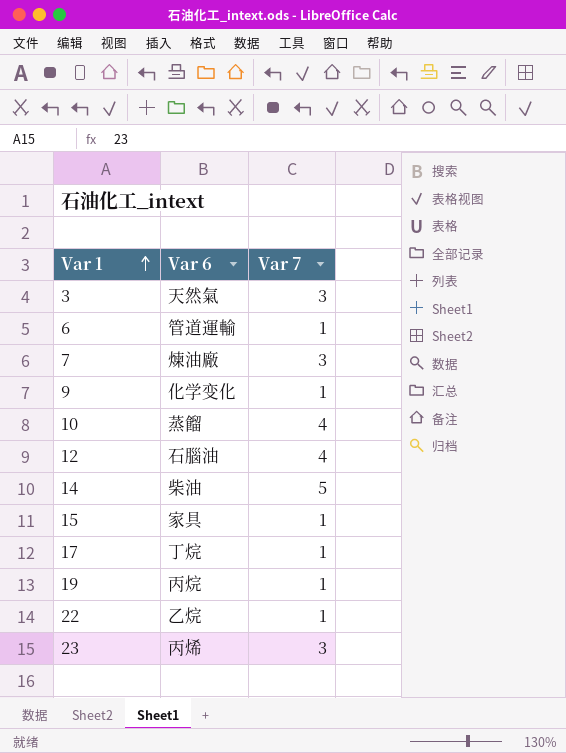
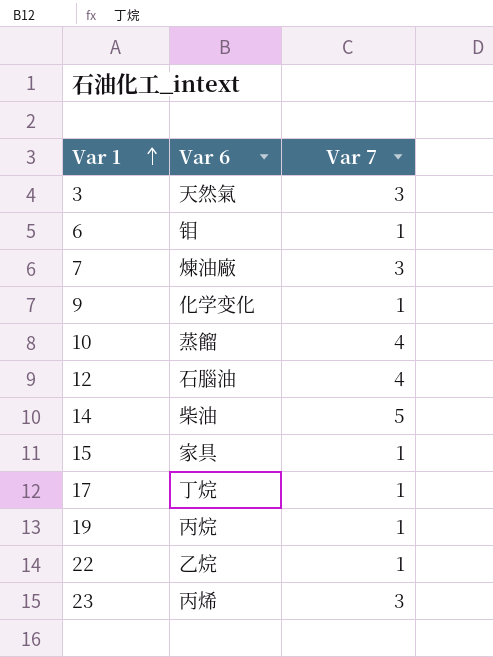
6 | Var 6: 管道運輸 -> 钼

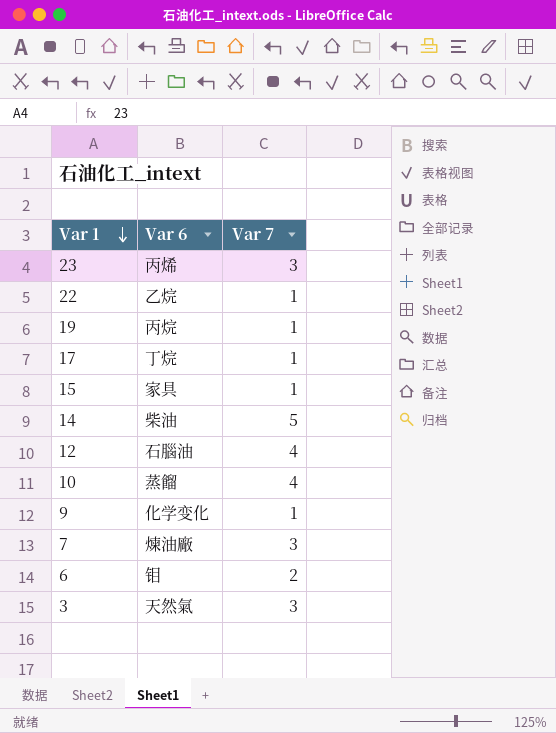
row order: Var 1 ascending -> Var 1 descending
6 | Var 7: 1 -> 2

